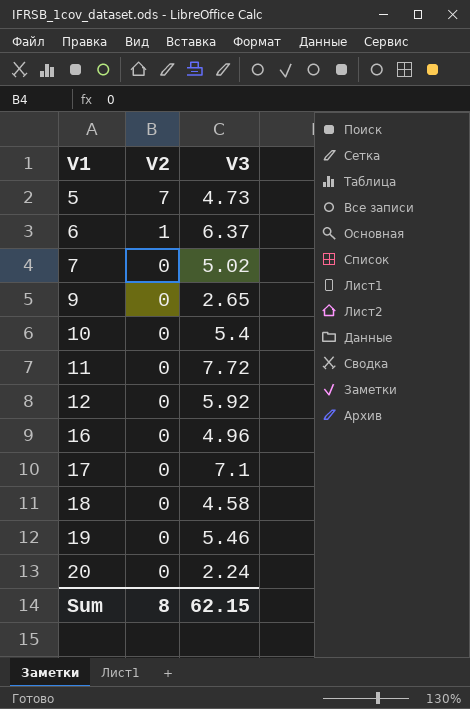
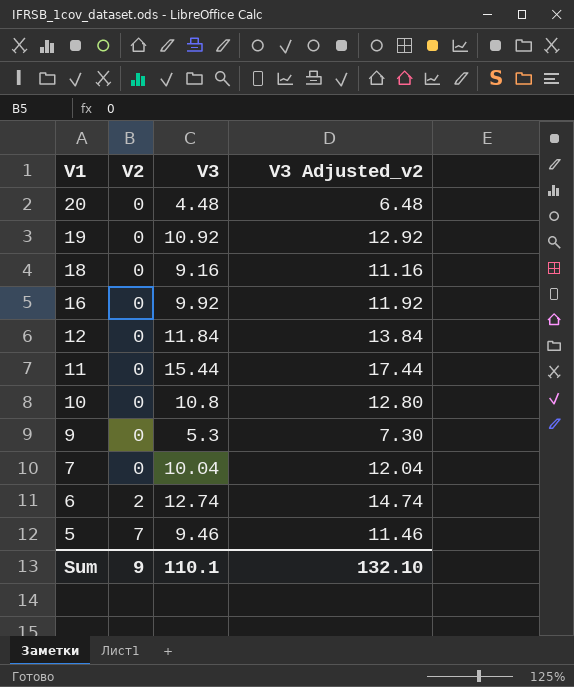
row order: V1 ascending -> V1 descending
column V3 Adjusted_v2 | formula: none -> [V3] + 2
row 17: 0 | 7.1 -> none
20 | V3: 2.24 -> 4.48
19 | V3: 5.46 -> 10.92
18 | V3: 4.58 -> 9.16
16 | V3: 4.96 -> 9.92
12 | V3: 5.92 -> 11.84
11 | V3: 7.72 -> 15.44
10 | V3: 5.4 -> 10.8
9 | V3: 2.65 -> 5.3
7 | V3: 5.02 -> 10.04
6 | V2: 1 -> 2
6 | V3: 6.37 -> 12.74
5 | V3: 4.73 -> 9.46
Sum | V2: 8 -> 9
Sum | V3: 62.15 -> 110.1

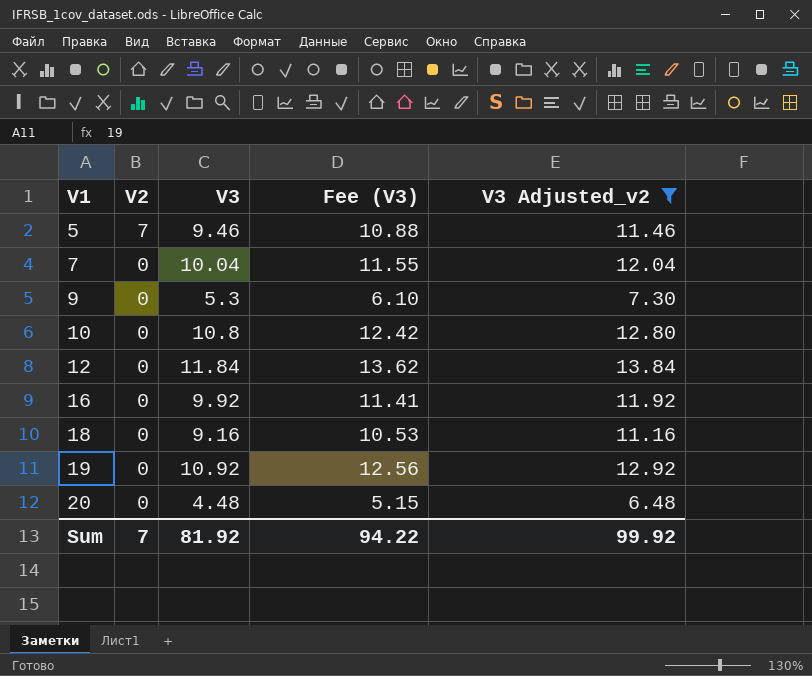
filter: none -> V3 Adjusted_v2 <= 13.84
row order: V1 descending -> V1 ascending
column Fee (V3) | formula: none -> [V3] * 1.15
Sum | V2: 9 -> 7
Sum | V3: 110.1 -> 81.92
Sum | V3 Adjusted_v2: 132.10 -> 99.92

